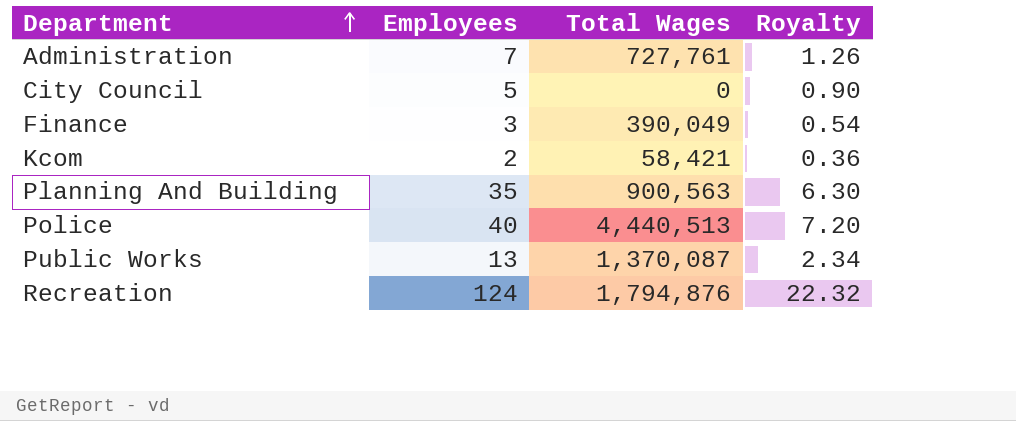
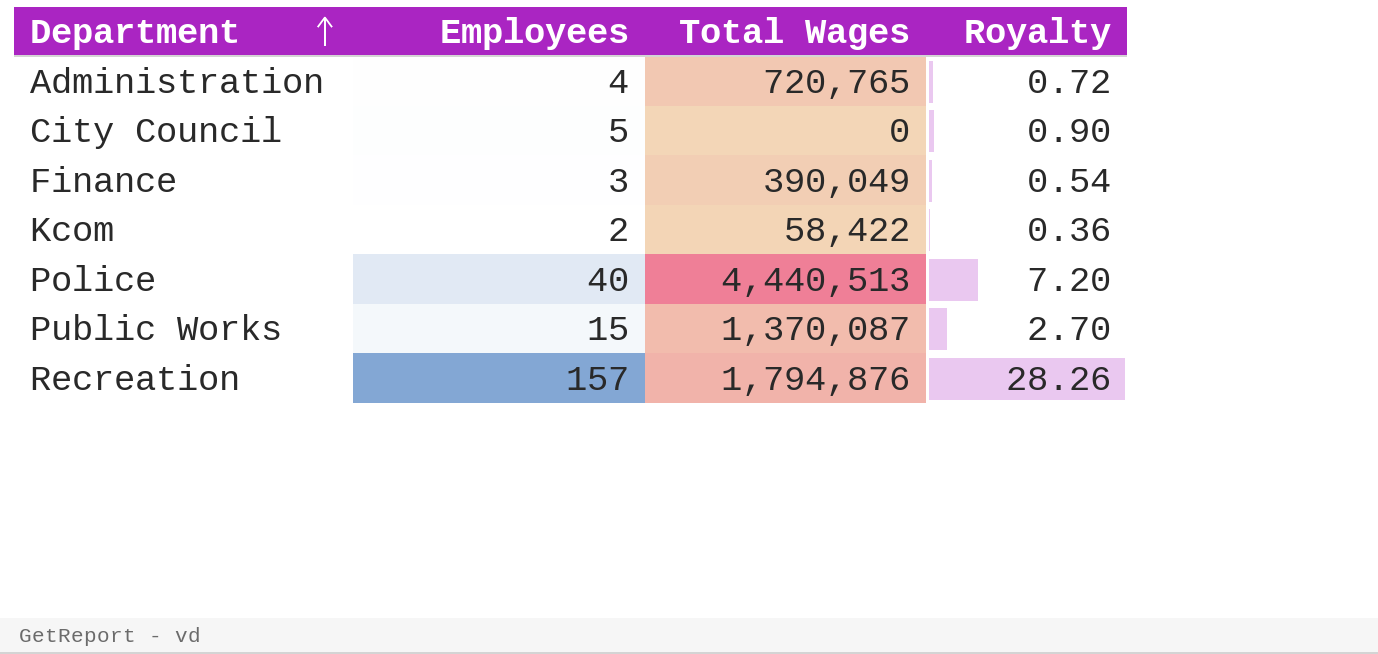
row Planning And Building: 35 | 900,563 | 6.30 -> none
Administration | Employees: 7 -> 4
Administration | Total Wages: 727,761 -> 720,765
Administration | Royalty: 1.26 -> 0.72
Kcom | Total Wages: 58,421 -> 58,422
Public Works | Employees: 13 -> 15
Public Works | Royalty: 2.34 -> 2.70
Recreation | Employees: 124 -> 157
Recreation | Royalty: 22.32 -> 28.26

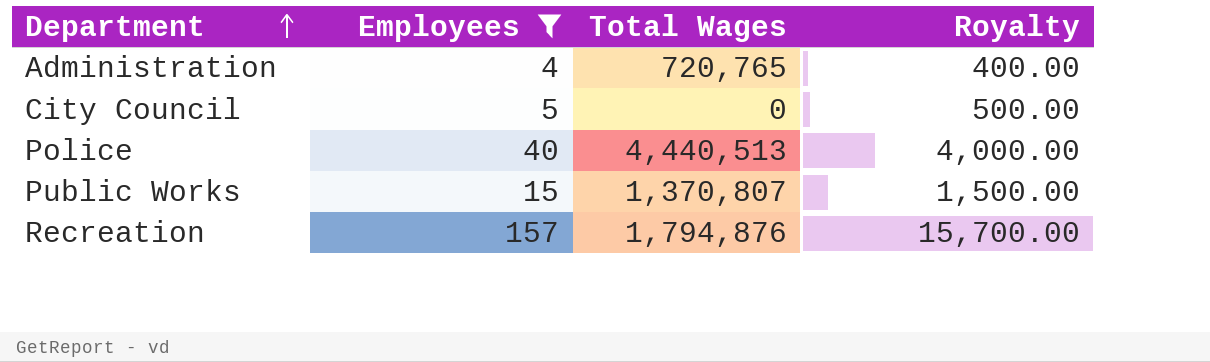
filter: none -> Employees >= 4
column Royalty | formula: [Employees] * 0.18 -> [Employees] * 100
Public Works | Total Wages: 1,370,087 -> 1,370,807

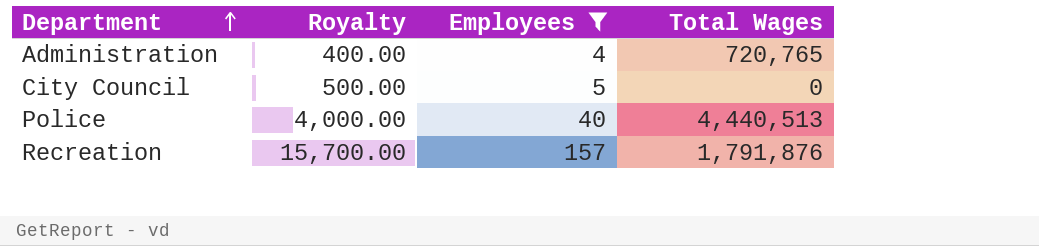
column Royalty | position: 4 -> 2
row Public Works: 15 | 1,370,807 | 1,500.00 -> none
Recreation | Total Wages: 1,794,876 -> 1,791,876

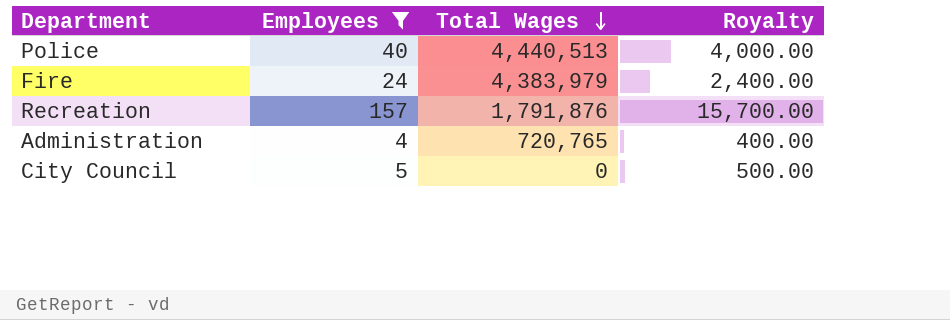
row order: Department ascending -> Total Wages descending
column Royalty | position: 2 -> 4
row Fire: none -> 24 | 4,383,979 | 2,400.00

